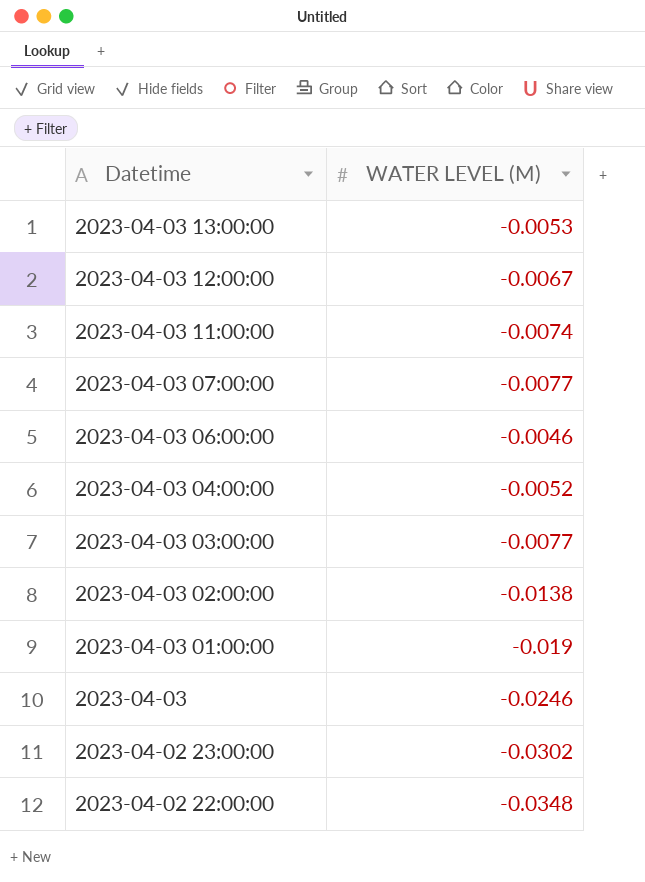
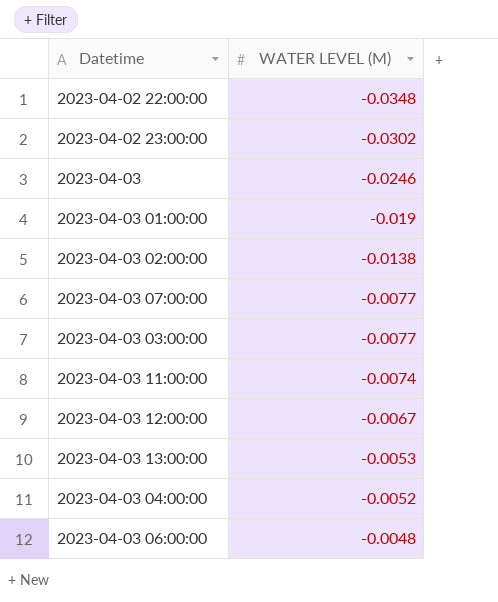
row order: Datetime descending -> WATER LEVEL (M) ascending
2023-04-03 06:00:00 | WATER LEVEL (M): -0.0046 -> -0.0048

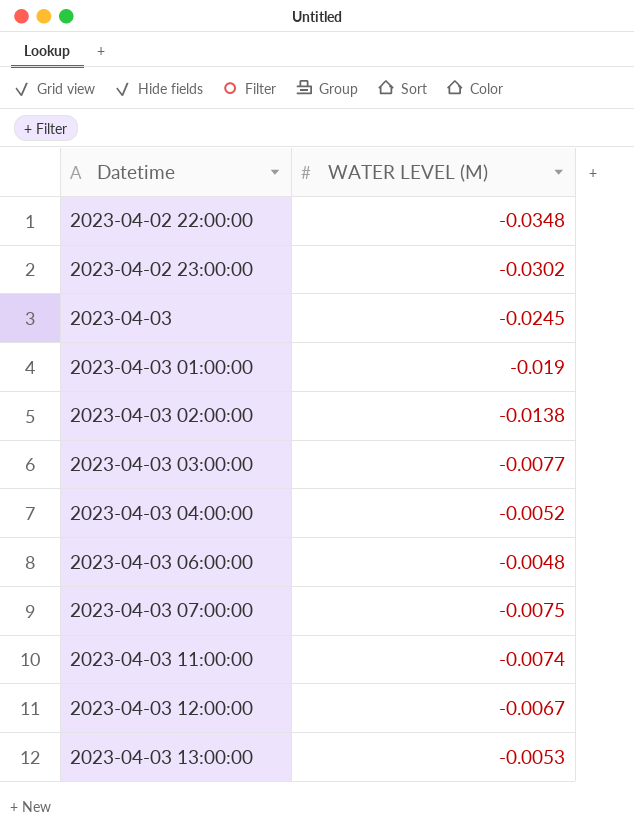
row order: WATER LEVEL (M) ascending -> Datetime ascending
2023-04-03 | WATER LEVEL (M): -0.0246 -> -0.0245
2023-04-03 07:00:00 | WATER LEVEL (M): -0.0077 -> -0.0075

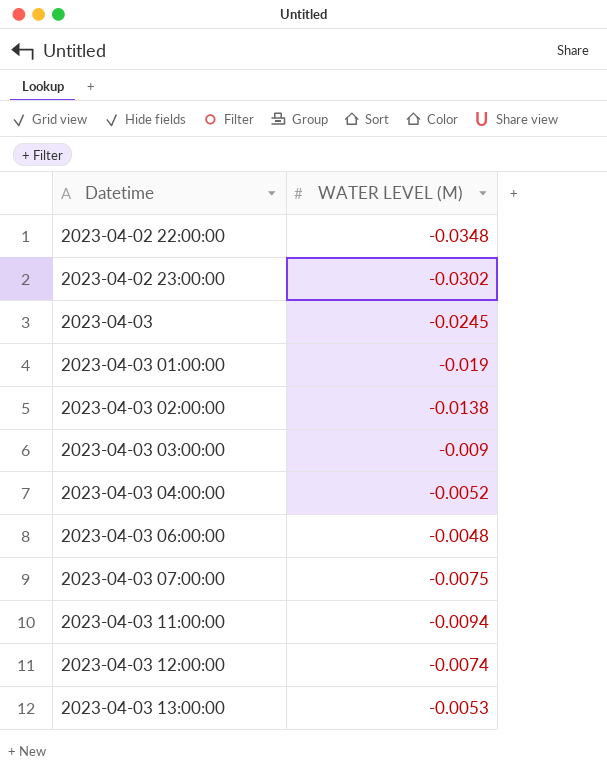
2023-04-03 03:00:00 | WATER LEVEL (M): -0.0077 -> -0.009
2023-04-03 11:00:00 | WATER LEVEL (M): -0.0074 -> -0.0094
2023-04-03 12:00:00 | WATER LEVEL (M): -0.0067 -> -0.0074

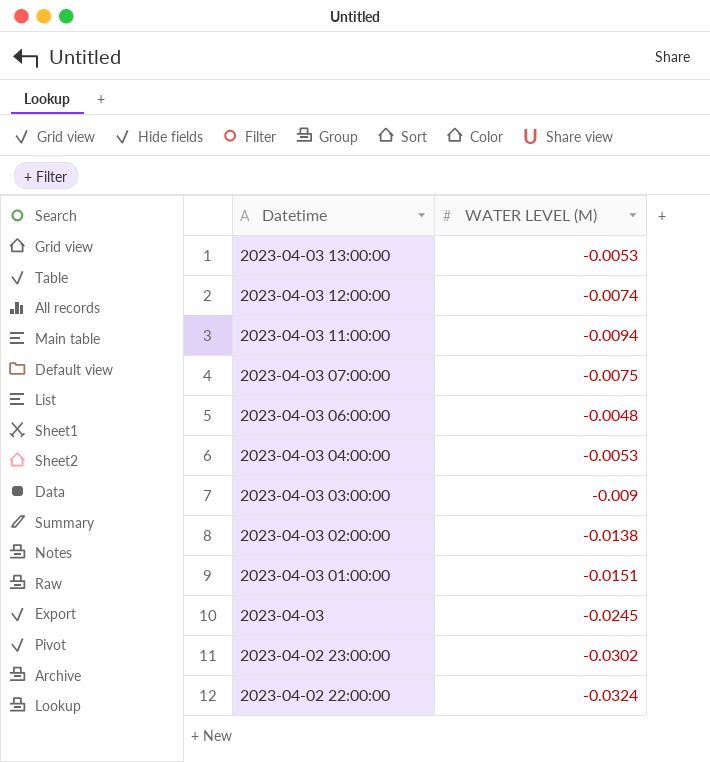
row order: Datetime ascending -> Datetime descending
2023-04-03 04:00:00 | WATER LEVEL (M): -0.0052 -> -0.0053
2023-04-03 01:00:00 | WATER LEVEL (M): -0.019 -> -0.0151
2023-04-02 22:00:00 | WATER LEVEL (M): -0.0348 -> -0.0324

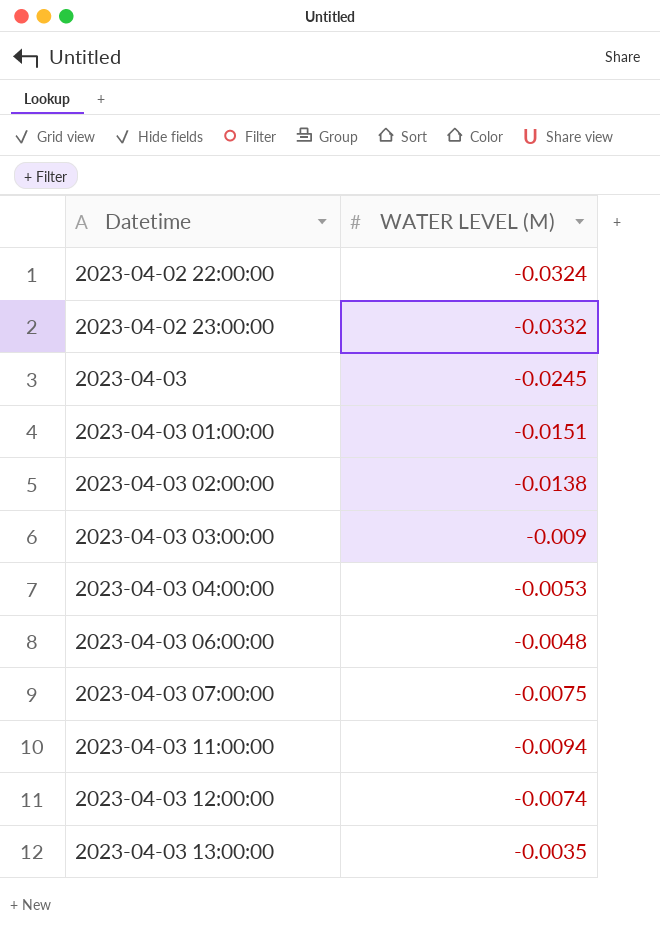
row order: Datetime descending -> Datetime ascending
2023-04-02 23:00:00 | WATER LEVEL (M): -0.0302 -> -0.0332
2023-04-03 13:00:00 | WATER LEVEL (M): -0.0053 -> -0.0035

